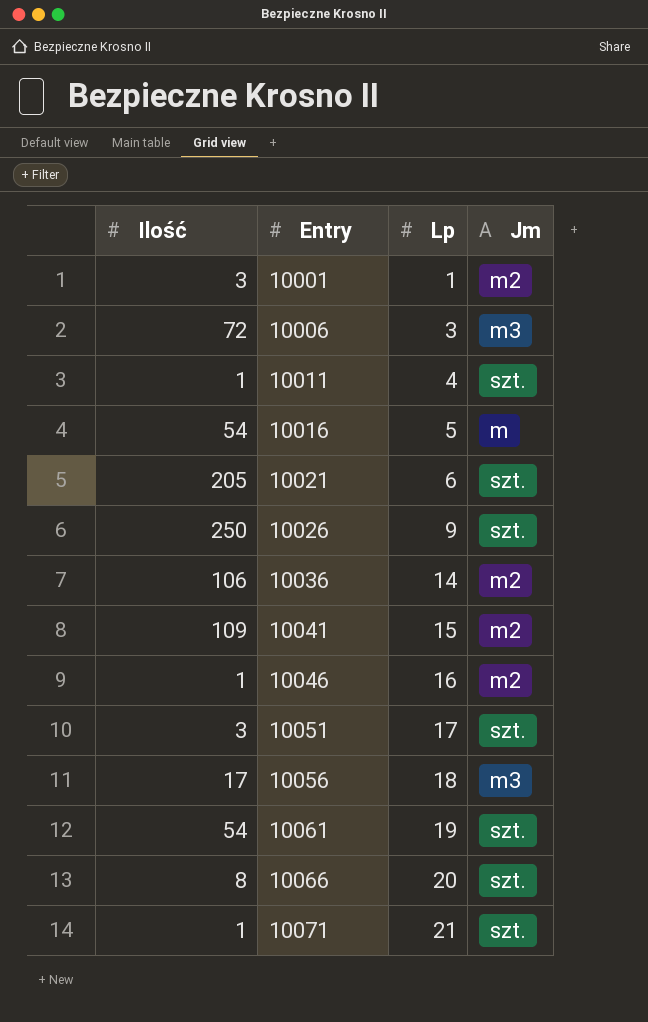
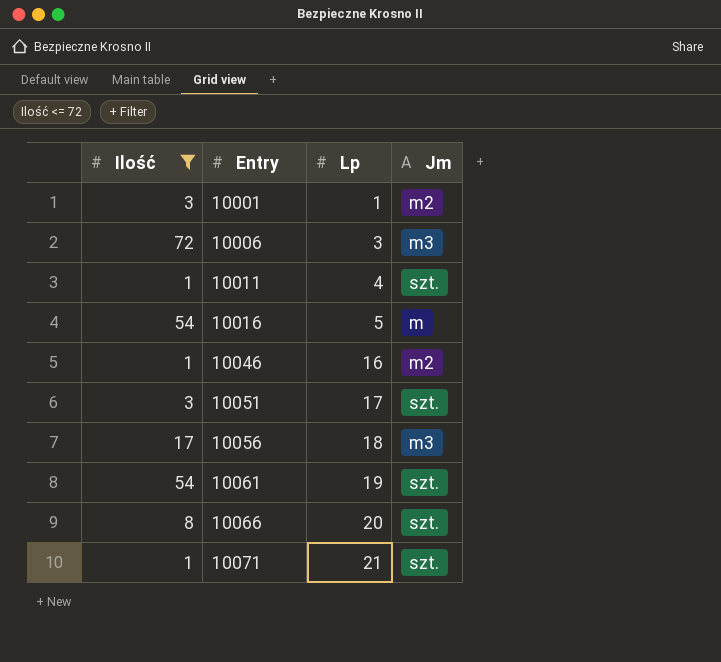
filter: none -> Ilość <= 72

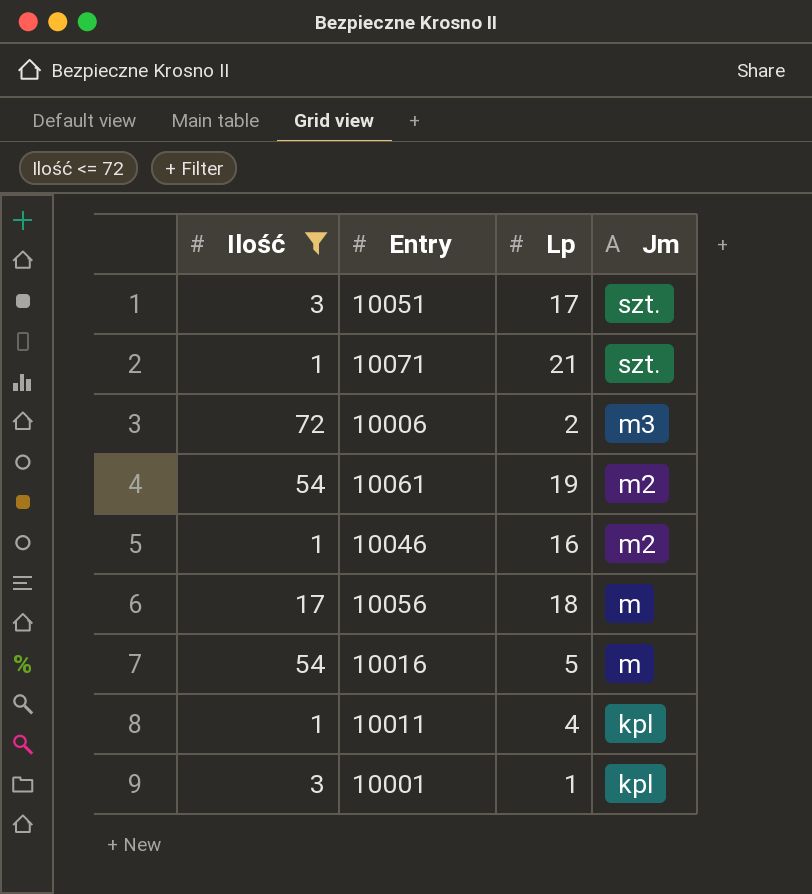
row order: Entry ascending -> Jm descending
row 10066: 8 | 20 | szt. -> none
10006 | Lp: 3 -> 2
10061 | Jm: szt. -> m2
10056 | Jm: m3 -> m
10011 | Jm: szt. -> kpl
10001 | Jm: m2 -> kpl

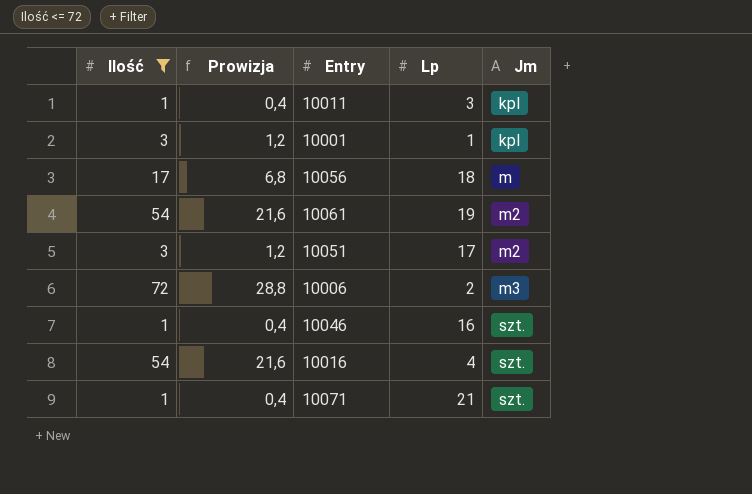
row order: Jm descending -> Jm ascending
column Prowizja | formula: none -> [Ilość] * 0,4
10011 | Lp: 4 -> 3
10051 | Jm: szt. -> m2
10046 | Jm: m2 -> szt.
10016 | Lp: 5 -> 4
10016 | Jm: m -> szt.

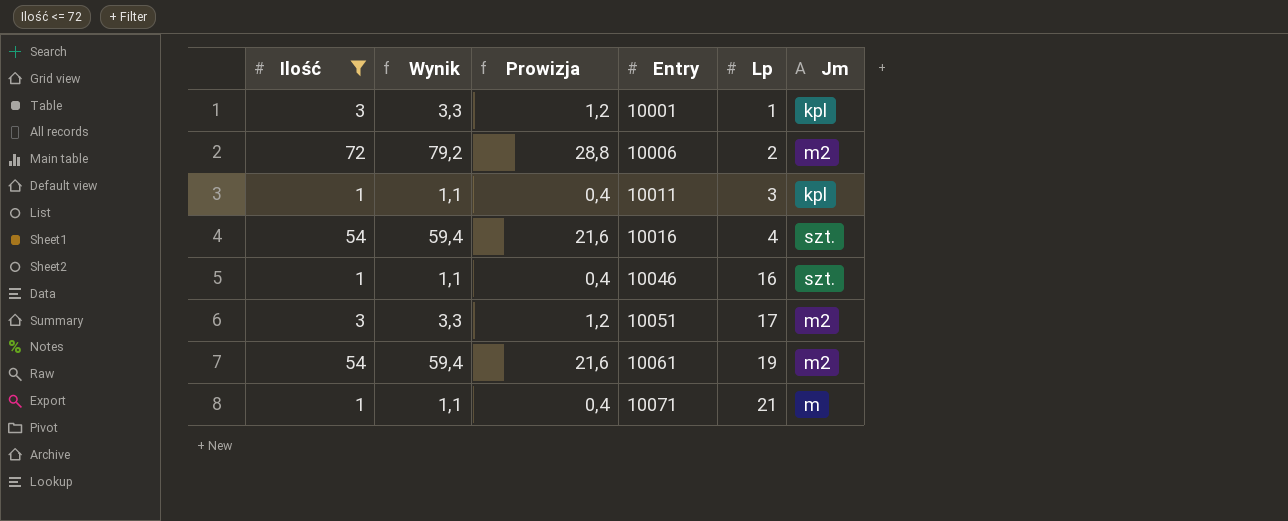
row order: Jm ascending -> Entry ascending
column Wynik | formula: none -> [Ilość] * 1,1
row 10056: 17 | 6,8 | 18 | m -> none
10006 | Jm: m3 -> m2
10071 | Jm: szt. -> m

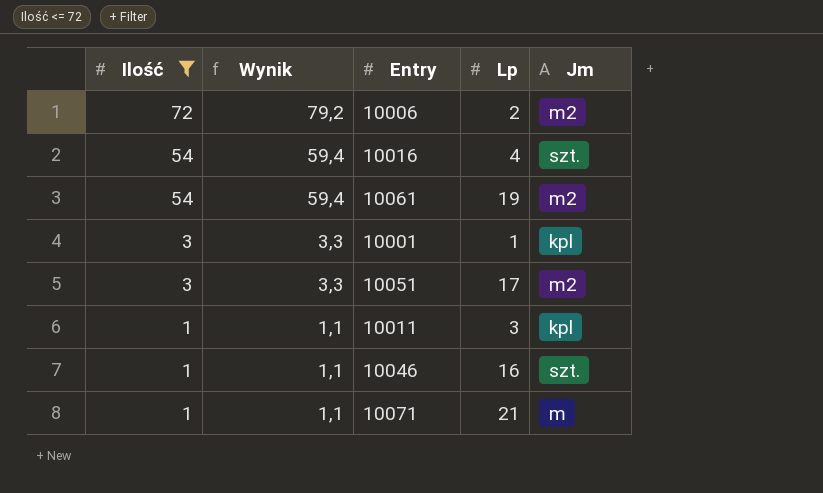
row order: Entry ascending -> Ilość descending
column Prowizja | formula: [Ilość] * 0,4 -> none

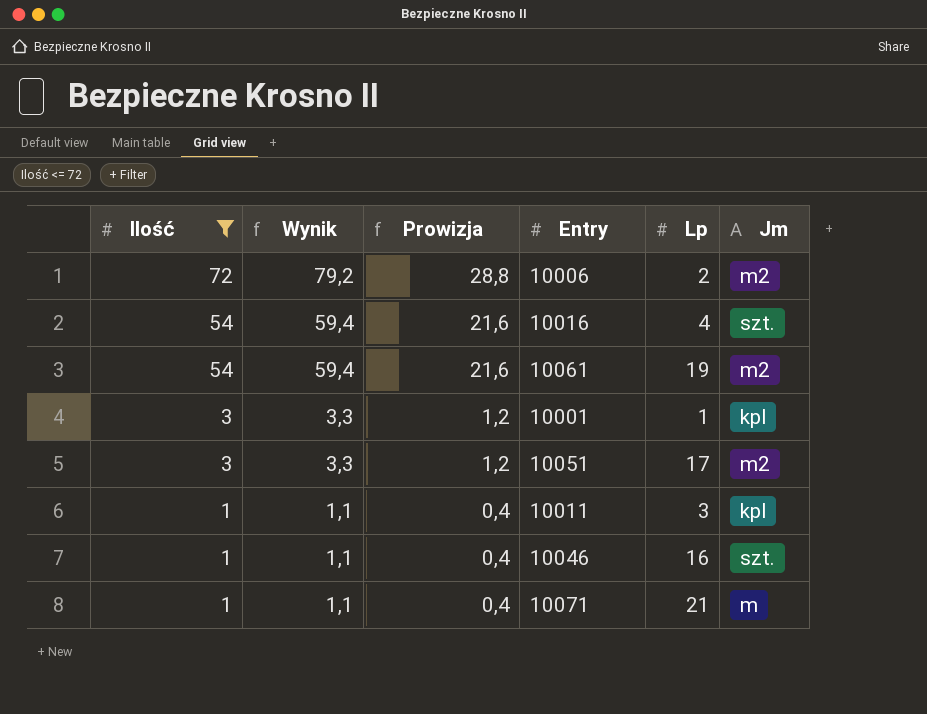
column Prowizja | formula: none -> [Ilość] * 0,4

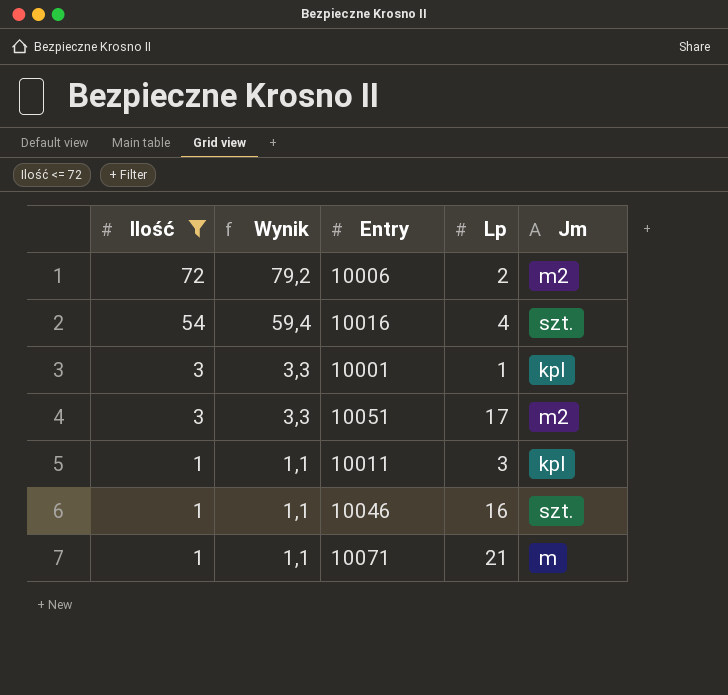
column Prowizja | formula: [Ilość] * 0,4 -> none
row 10061: 54 | 59,4 | 21,6 | 19 | m2 -> none

